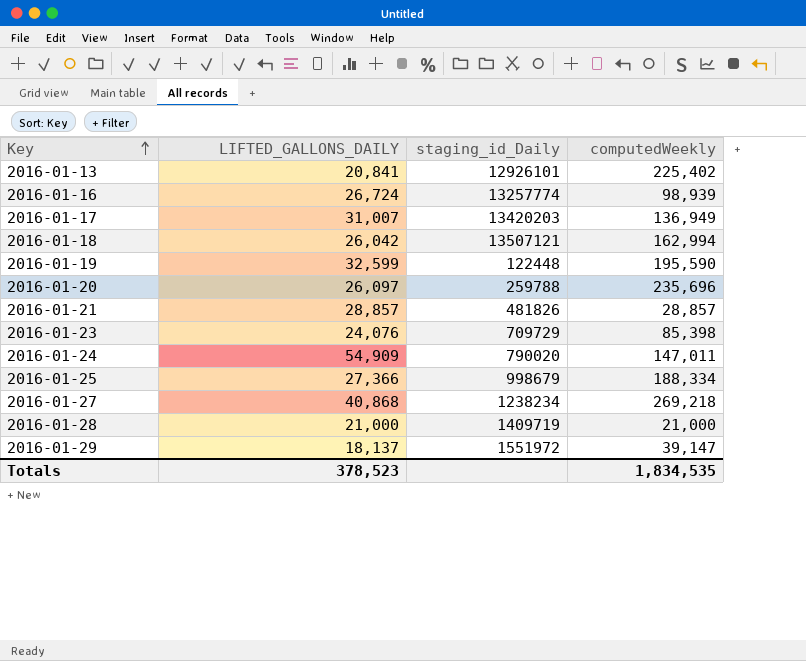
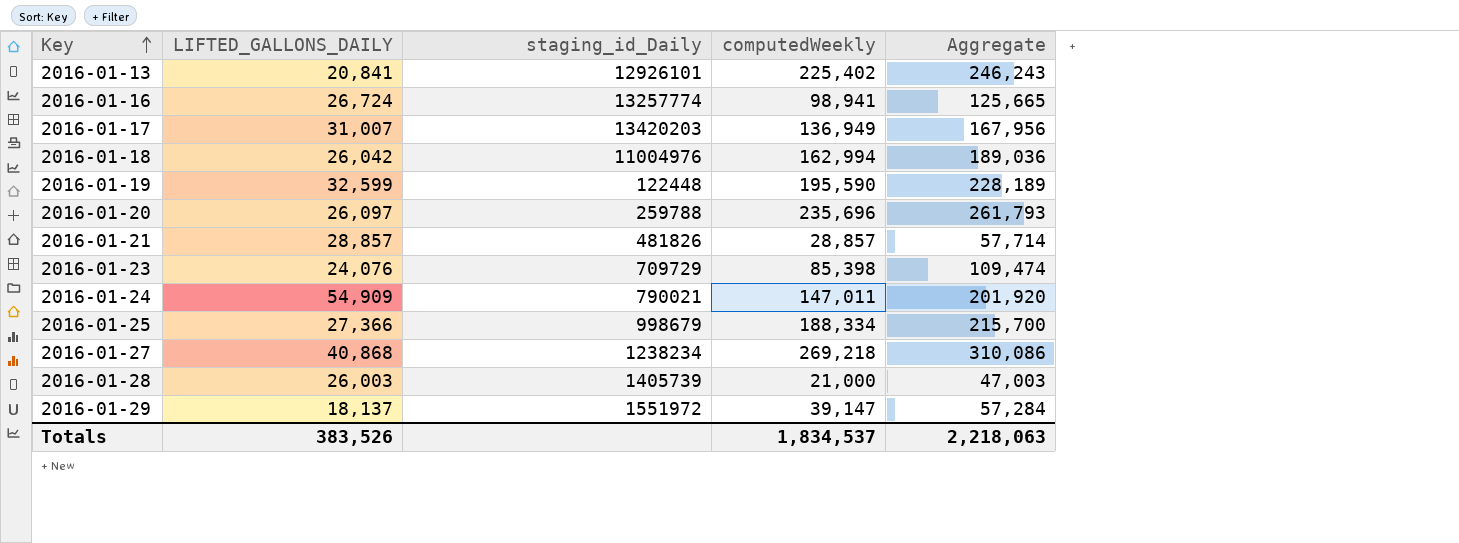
column Aggregate | formula: none -> [LIFTED_GALLONS_DAILY] + [computedWeekly]
2016-01-16 | computedWeekly: 98,939 -> 98,941
2016-01-18 | staging_id_Daily: 13507121 -> 11004976
2016-01-24 | staging_id_Daily: 790020 -> 790021
2016-01-28 | LIFTED_GALLONS_DAILY: 21,000 -> 26,003
2016-01-28 | staging_id_Daily: 1409719 -> 1405739
Totals | LIFTED_GALLONS_DAILY: 378,523 -> 383,526
Totals | computedWeekly: 1,834,535 -> 1,834,537

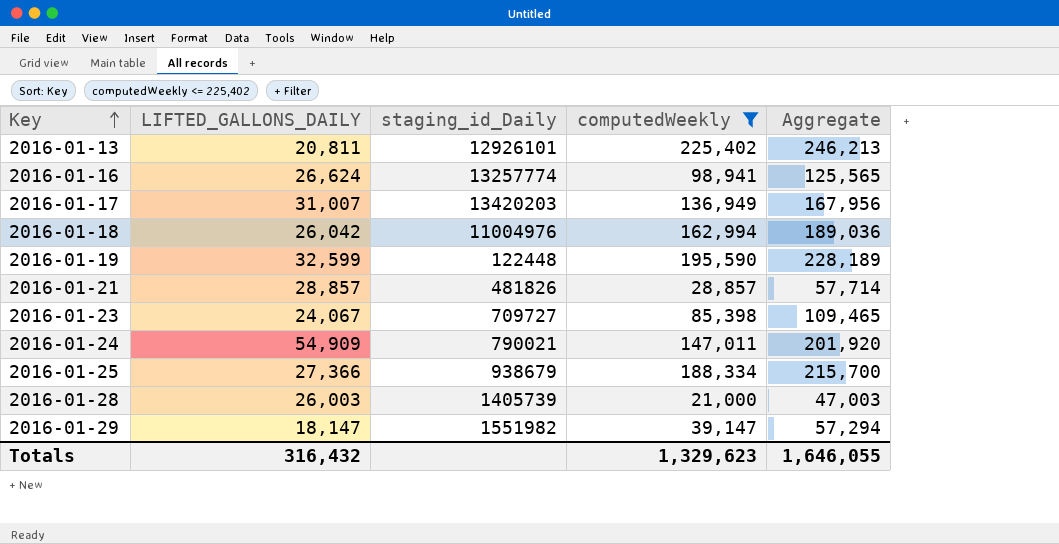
filter: none -> computedWeekly <= 225,402
2016-01-13 | LIFTED_GALLONS_DAILY: 20,841 -> 20,811
2016-01-13 | Aggregate: 246,243 -> 246,213
2016-01-16 | LIFTED_GALLONS_DAILY: 26,724 -> 26,624
2016-01-16 | Aggregate: 125,665 -> 125,565
2016-01-23 | LIFTED_GALLONS_DAILY: 24,076 -> 24,067
2016-01-23 | staging_id_Daily: 709729 -> 709727
2016-01-23 | Aggregate: 109,474 -> 109,465
2016-01-25 | staging_id_Daily: 998679 -> 938679
2016-01-29 | LIFTED_GALLONS_DAILY: 18,137 -> 18,147
2016-01-29 | staging_id_Daily: 1551972 -> 1551982
2016-01-29 | Aggregate: 57,284 -> 57,294
Totals | LIFTED_GALLONS_DAILY: 383,526 -> 316,432
Totals | computedWeekly: 1,834,537 -> 1,329,623
Totals | Aggregate: 2,218,063 -> 1,646,055

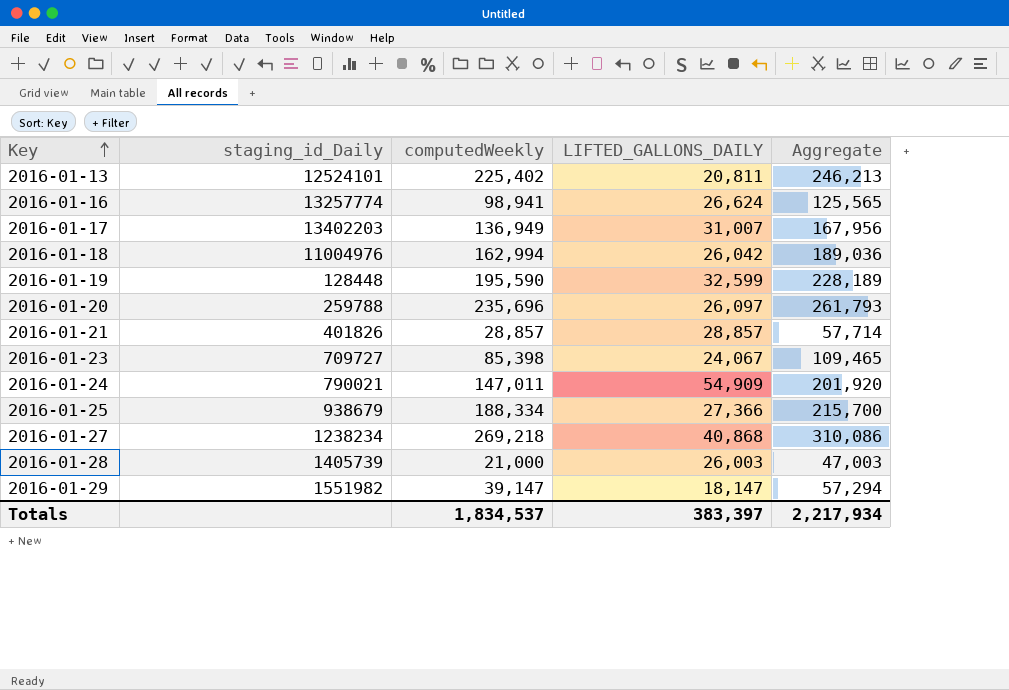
filter: computedWeekly <= 225,402 -> none
column LIFTED_GALLONS_DAILY | position: 2 -> 4
2016-01-13 | staging_id_Daily: 12926101 -> 12524101
2016-01-17 | staging_id_Daily: 13420203 -> 13402203
2016-01-19 | staging_id_Daily: 122448 -> 128448
2016-01-21 | staging_id_Daily: 481826 -> 401826
Totals | computedWeekly: 1,329,623 -> 1,834,537
Totals | LIFTED_GALLONS_DAILY: 316,432 -> 383,397
Totals | Aggregate: 1,646,055 -> 2,217,934

